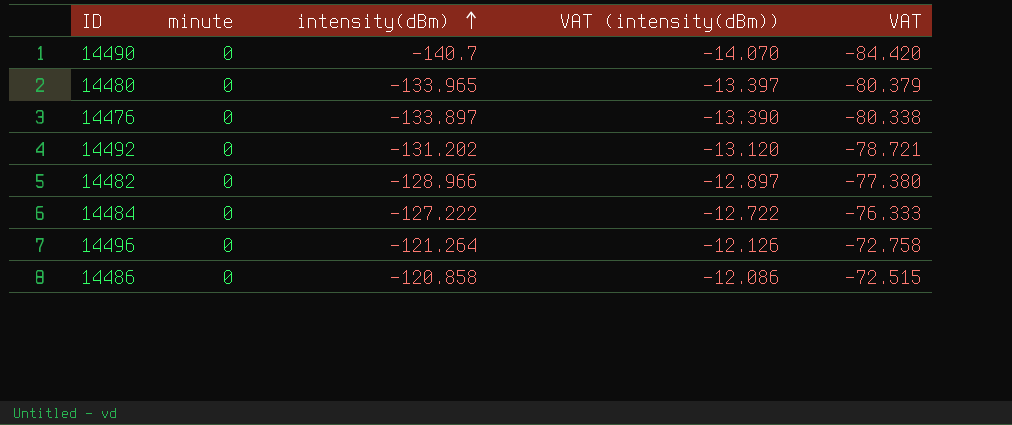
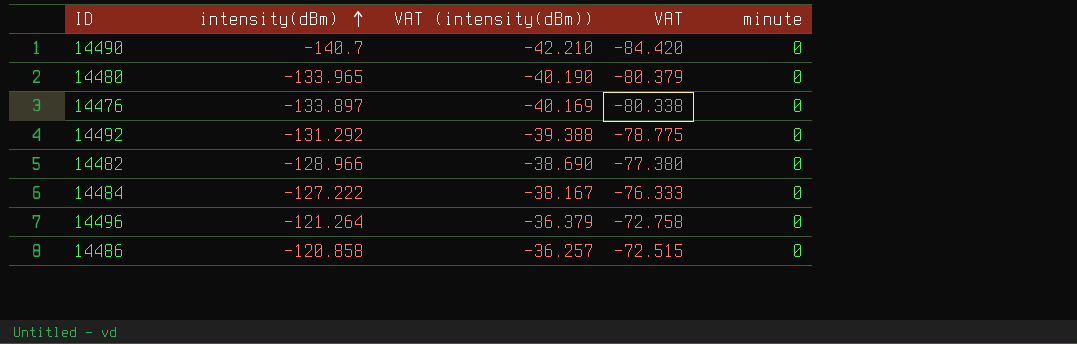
column VAT (intensity(dBm)) | formula: [intensity(dBm)] * 0.1 -> [intensity(dBm)] * 0.3
column minute | position: 2 -> 5
14492 | intensity(dBm): -131.202 -> -131.292
14492 | VAT: -78.721 -> -78.775

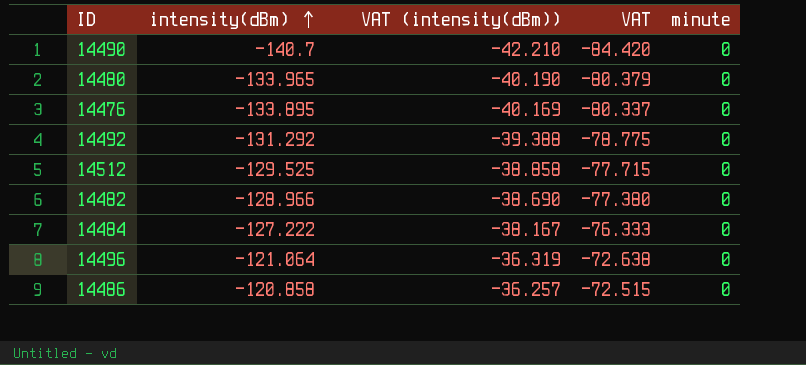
14476 | intensity(dBm): -133.897 -> -133.895
14476 | VAT: -80.338 -> -80.337
row 14512: none -> -129.525 | -38.858 | -77.715 | 0
14496 | intensity(dBm): -121.264 -> -121.064
14496 | VAT (intensity(dBm)): -36.379 -> -36.319
14496 | VAT: -72.758 -> -72.638

